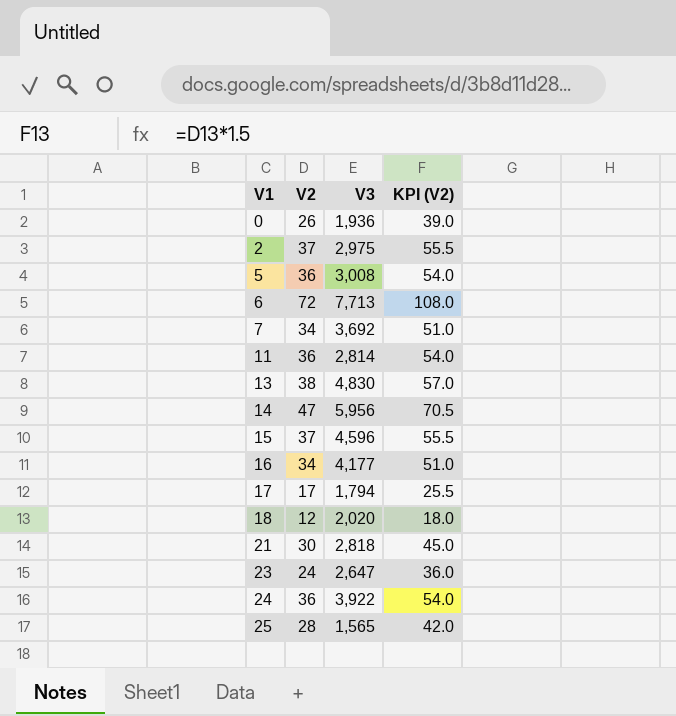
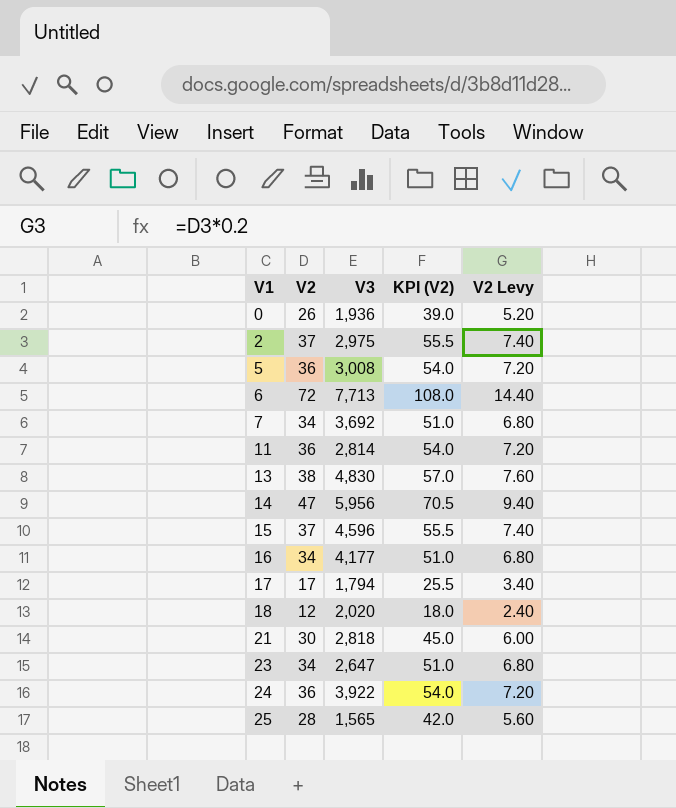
column V2 Levy | formula: none -> [V2] * 0.2
23 | V2: 24 -> 34
23 | KPI (V2): 36.0 -> 51.0

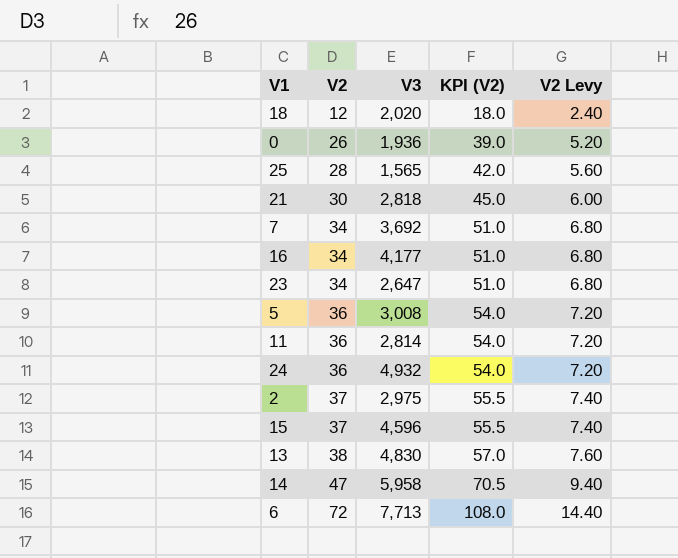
row order: V1 ascending -> V2 ascending
row 17: 17 | 1,794 | 25.5 | 3.40 -> none
24 | V3: 3,922 -> 4,932
14 | V3: 5,956 -> 5,958

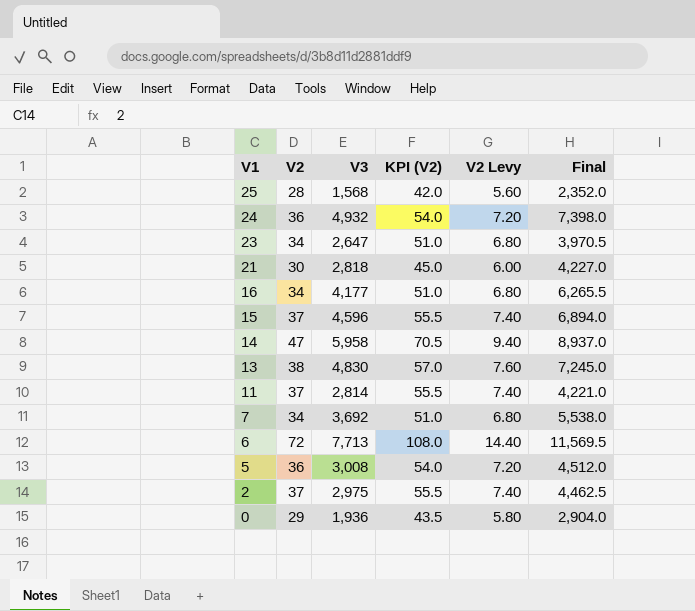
row order: V2 ascending -> V1 descending
column Final | formula: none -> [V3] * 1.5
row 18: 12 | 2,020 | 18.0 | 2.40 -> none
25 | V3: 1,565 -> 1,568
11 | V2: 36 -> 37
11 | KPI (V2): 54.0 -> 55.5
11 | V2 Levy: 7.20 -> 7.40
0 | V2: 26 -> 29
0 | KPI (V2): 39.0 -> 43.5
0 | V2 Levy: 5.20 -> 5.80

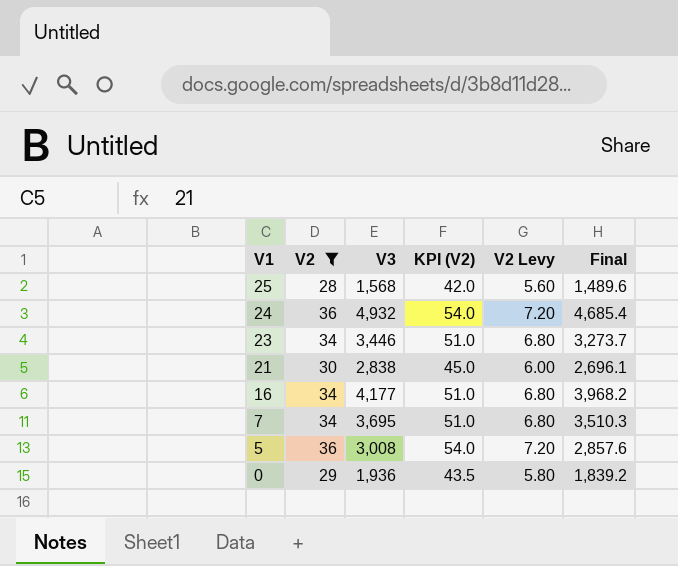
filter: none -> V2 <= 36
column Final | formula: [V3] * 1.5 -> [V3] * 0.95
23 | V3: 2,647 -> 3,446
21 | V3: 2,818 -> 2,838
7 | V3: 3,692 -> 3,695

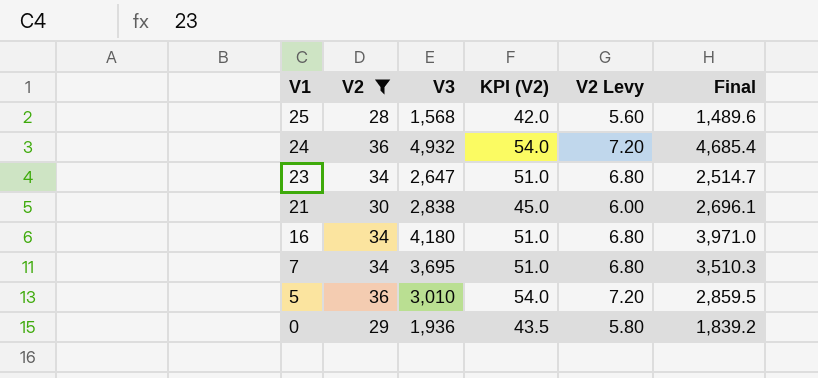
23 | V3: 3,446 -> 2,647
23 | Final: 3,273.7 -> 2,514.7
16 | V3: 4,177 -> 4,180
16 | Final: 3,968.2 -> 3,971.0
5 | V3: 3,008 -> 3,010
5 | Final: 2,857.6 -> 2,859.5

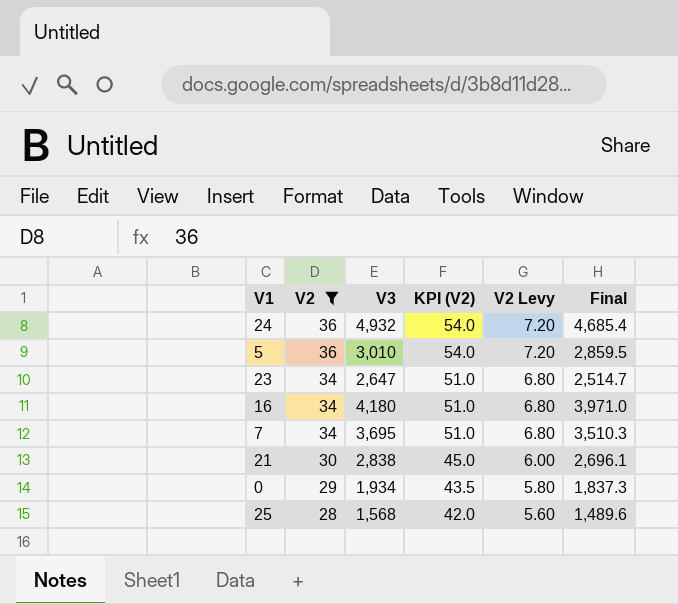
row order: V1 descending -> V2 descending
0 | V3: 1,936 -> 1,934
0 | Final: 1,839.2 -> 1,837.3

